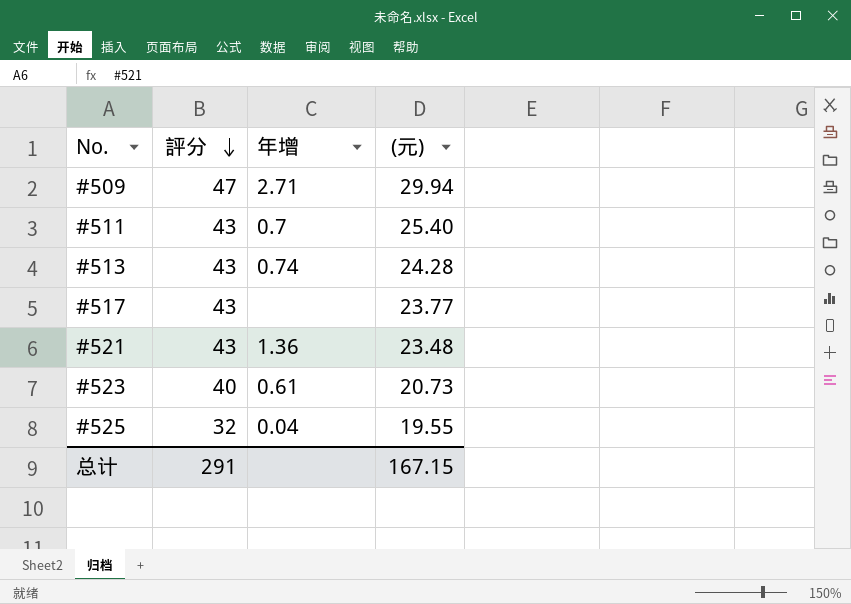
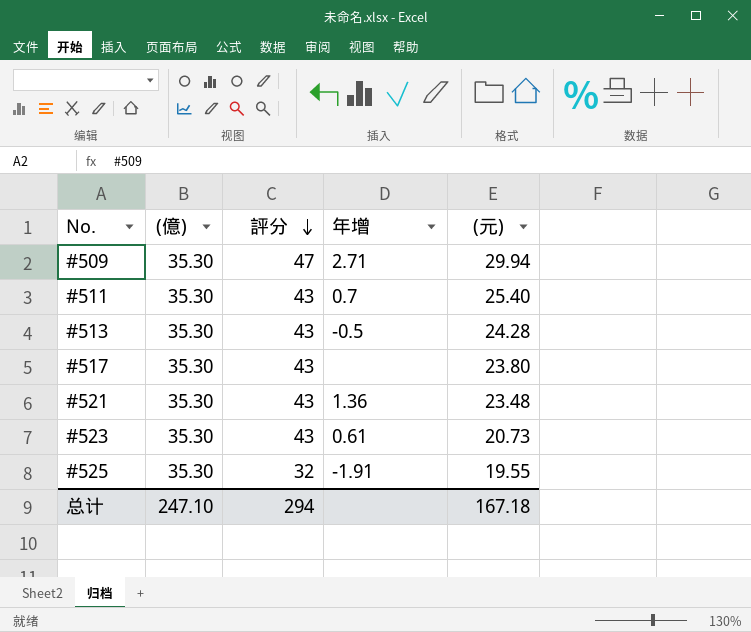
column (億) | position: none -> 2
#513 | 年增: 0.74 -> -0.5
#517 | (元): 23.77 -> 23.80
#523 | 評分: 40 -> 43
#525 | 年增: 0.04 -> -1.91
总计 | 評分: 291 -> 294
总计 | (元): 167.15 -> 167.18

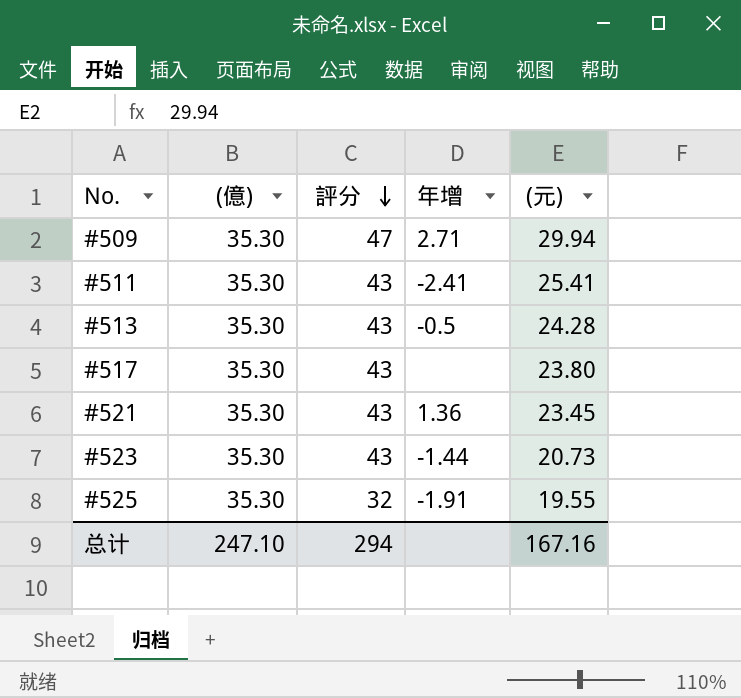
#511 | 年增: 0.7 -> -2.41
#511 | (元): 25.40 -> 25.41
#521 | (元): 23.48 -> 23.45
#523 | 年增: 0.61 -> -1.44
总计 | (元): 167.18 -> 167.16

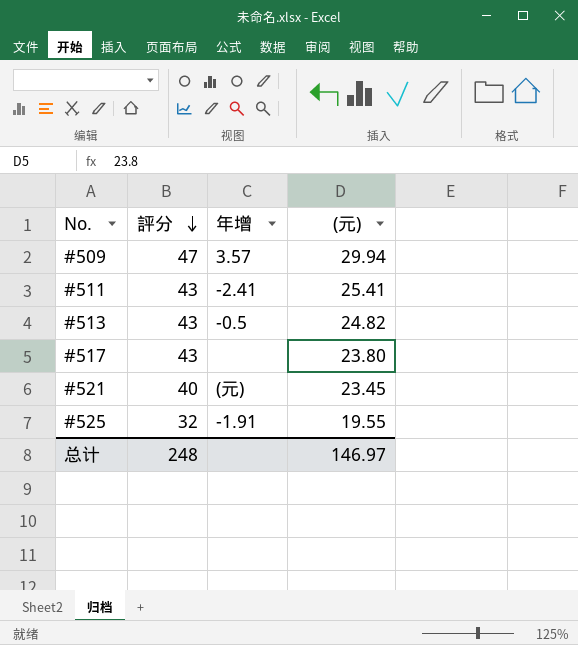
column (億) | position: 2 -> none
row #523: 35.30 | 43 | -1.44 | 20.73 -> none
#509 | 年增: 2.71 -> 3.57
#513 | (元): 24.28 -> 24.82
#521 | 評分: 43 -> 40
#521 | 年增: 1.36 -> (元)
总计 | 評分: 294 -> 248
总计 | (元): 167.16 -> 146.97

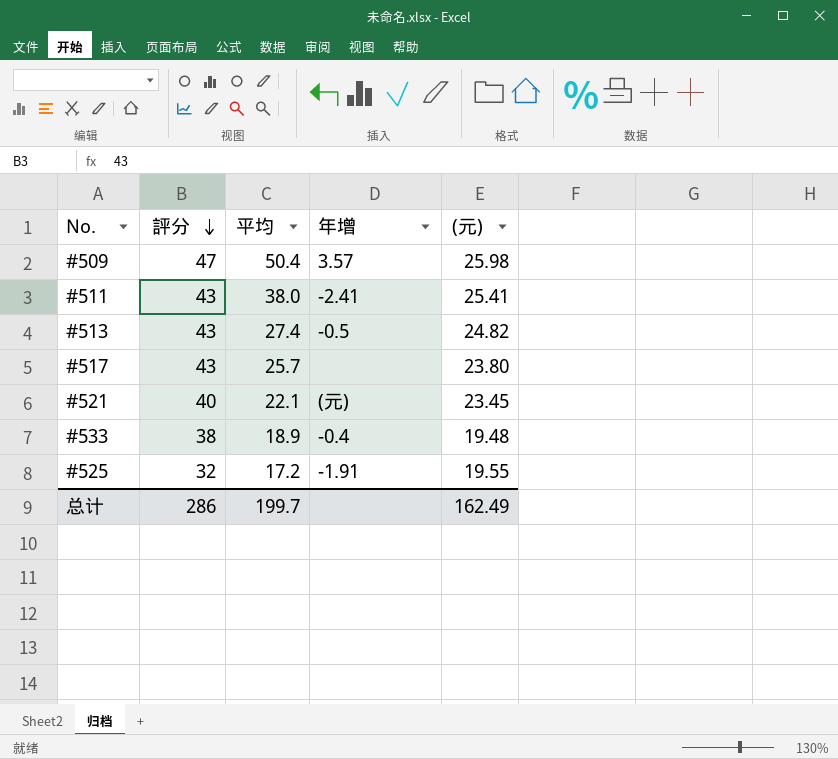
column 平均 | position: none -> 3
#509 | (元): 29.94 -> 25.98
row #533: none -> 38 | 18.9 | -0.4 | 19.48
总计 | 評分: 248 -> 286
总计 | (元): 146.97 -> 162.49

